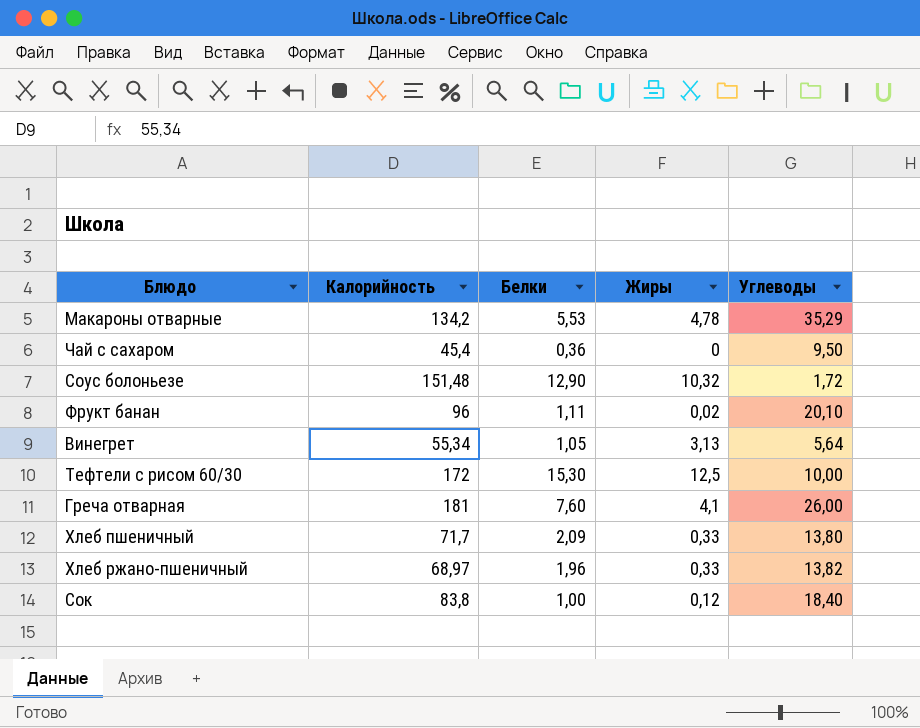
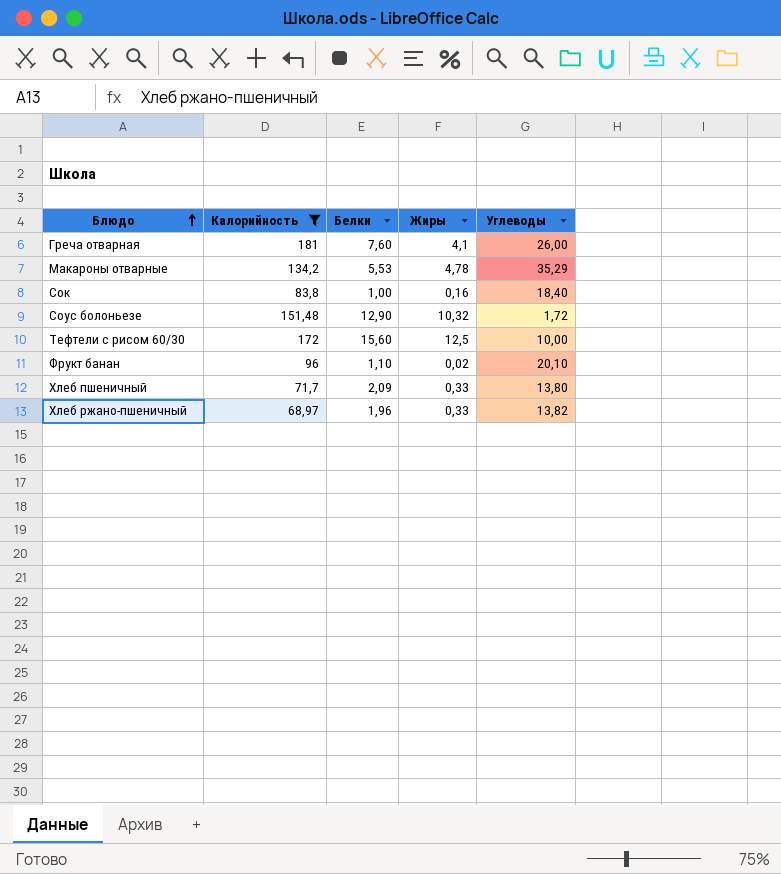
filter: none -> Калорийность >= 68,97
row order: none -> Блюдо ascending
Сок | Жиры: 0,12 -> 0,16
Тефтели с рисом 60/30 | Белки: 15,30 -> 15,60
Фрукт банан | Белки: 1,11 -> 1,10

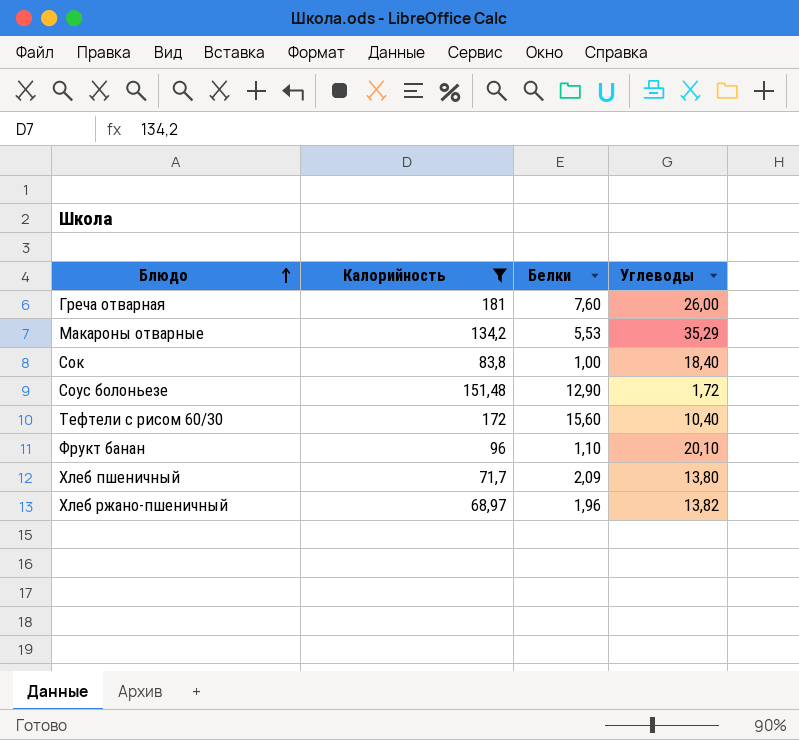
column Жиры | position: 4 -> none
Тефтели с рисом 60/30 | Углеводы: 10,00 -> 10,40

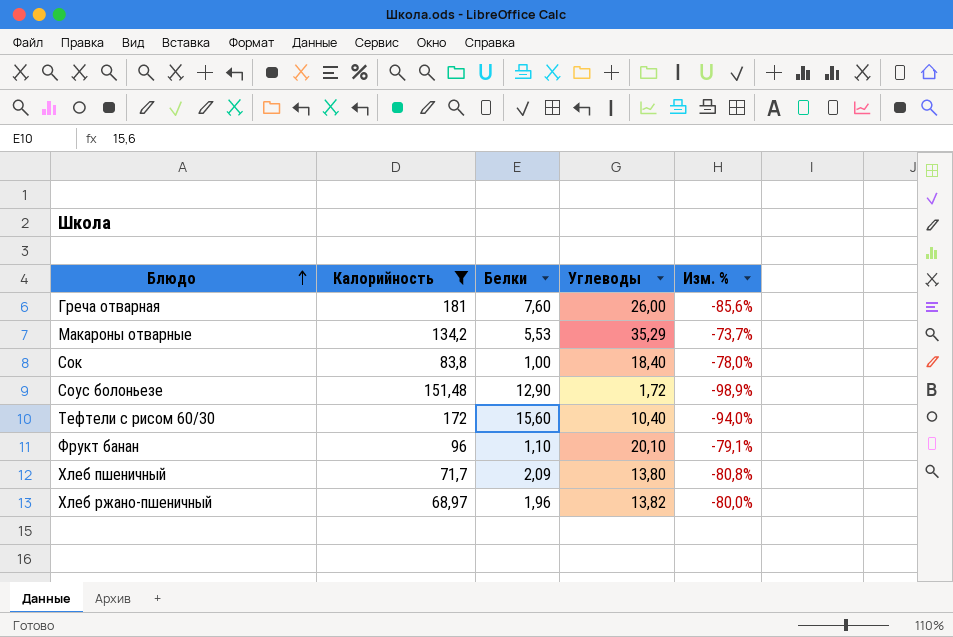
column Изм. % | formula: none -> ([Углеводы] - [Калорийность]) / [Калорийность]

